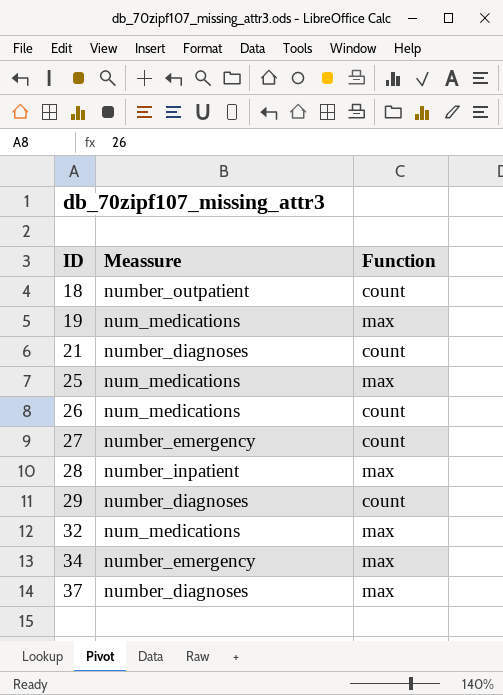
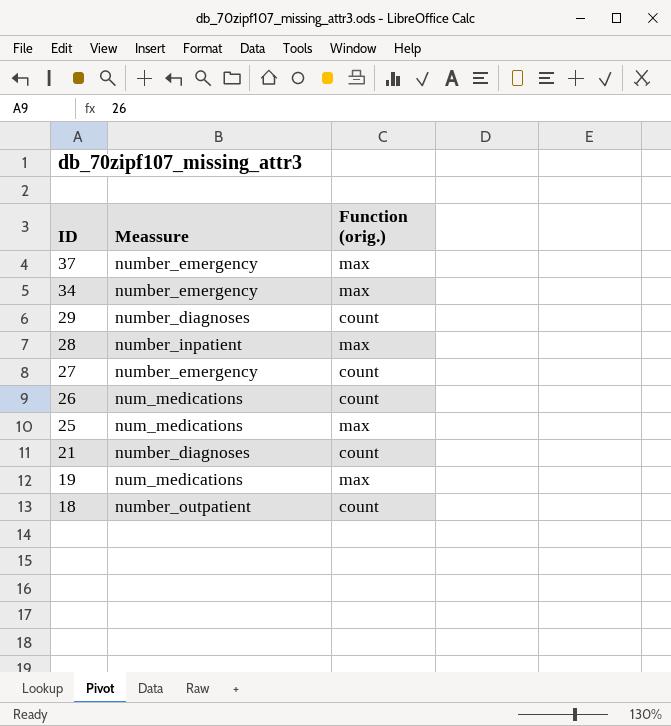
row order: ID ascending -> ID descending
column name: Function -> Function (orig.)
row 32: num_medications | max -> none
37 | Meassure: number_diagnoses -> number_emergency

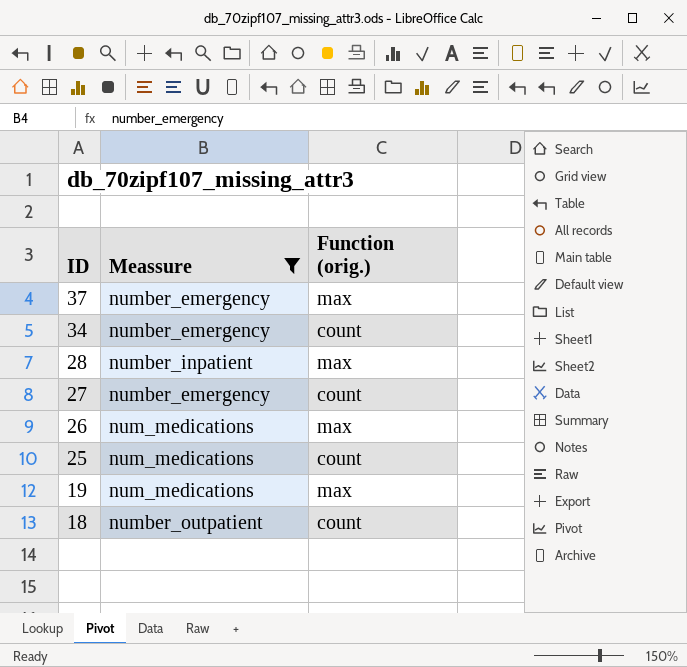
filter: none -> Meassure != number_diagnoses
34 | Function (orig.): max -> count
26 | Function (orig.): count -> max
25 | Function (orig.): max -> count

